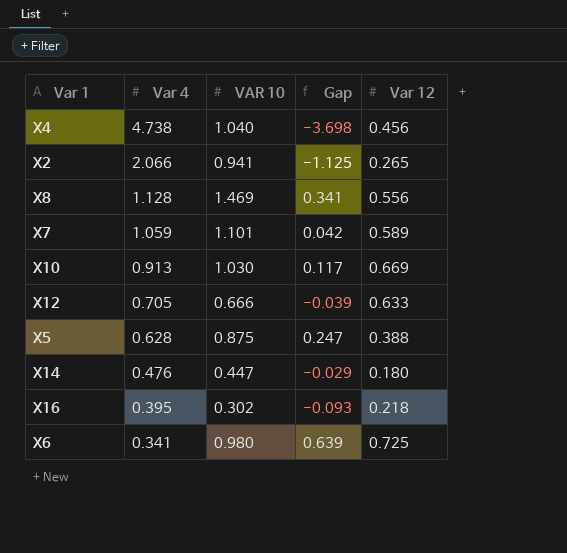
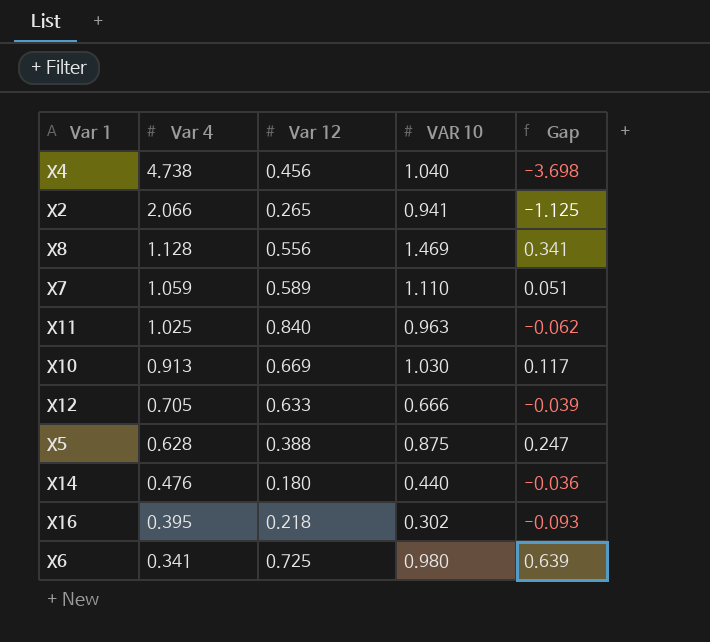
column Var 12 | position: 5 -> 3
X7 | VAR 10: 1.101 -> 1.110
X7 | Gap: 0.042 -> 0.051
row X11: none -> 1.025 | 0.840 | 0.963 | -0.062
X14 | VAR 10: 0.447 -> 0.440
X14 | Gap: -0.029 -> -0.036

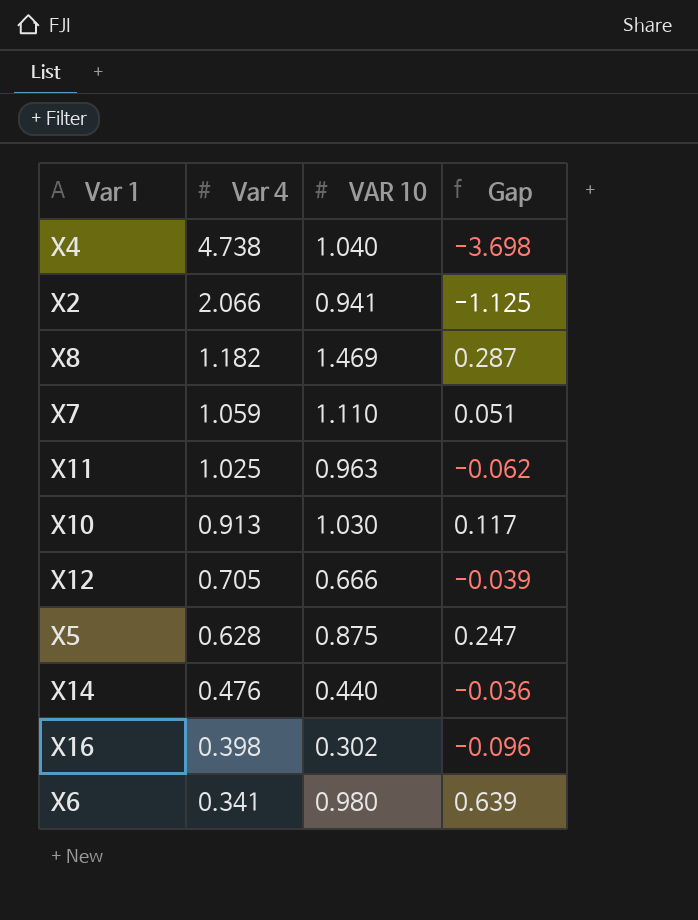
column Var 12 | position: 3 -> none
X8 | Var 4: 1.128 -> 1.182
X8 | Gap: 0.341 -> 0.287
X16 | Var 4: 0.395 -> 0.398
X16 | Gap: -0.093 -> -0.096

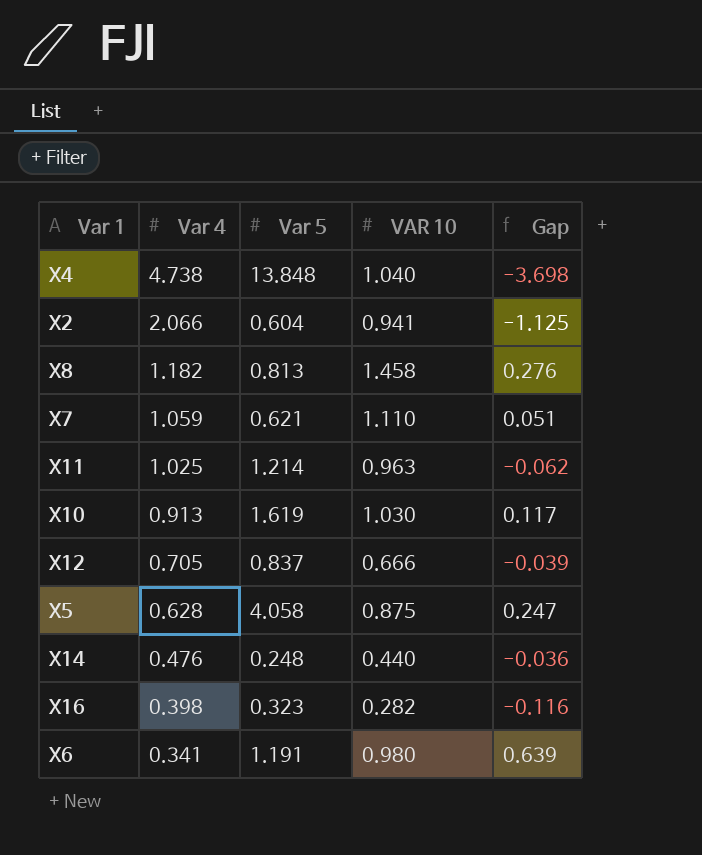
column Var 5 | position: none -> 3
X8 | VAR 10: 1.469 -> 1.458
X8 | Gap: 0.287 -> 0.276
X16 | VAR 10: 0.302 -> 0.282
X16 | Gap: -0.096 -> -0.116

